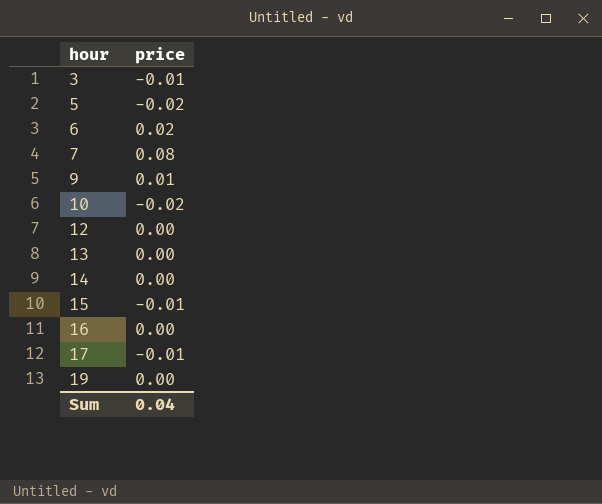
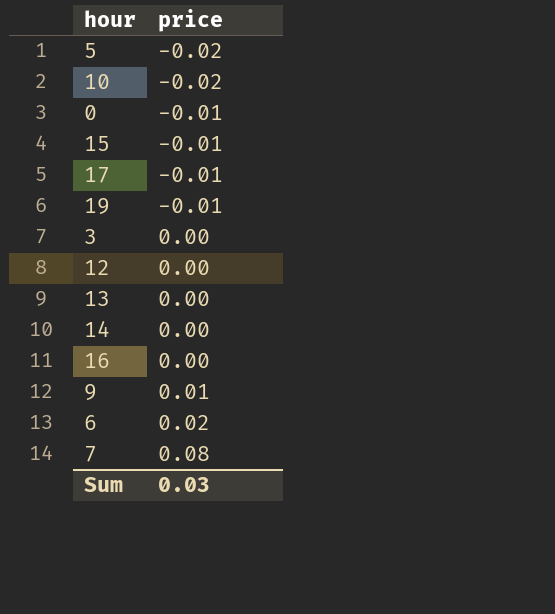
row order: hour ascending -> price ascending
row 0: none -> -0.01
19 | price: 0.00 -> -0.01
3 | price: -0.01 -> 0.00
Sum | price: 0.04 -> 0.03

